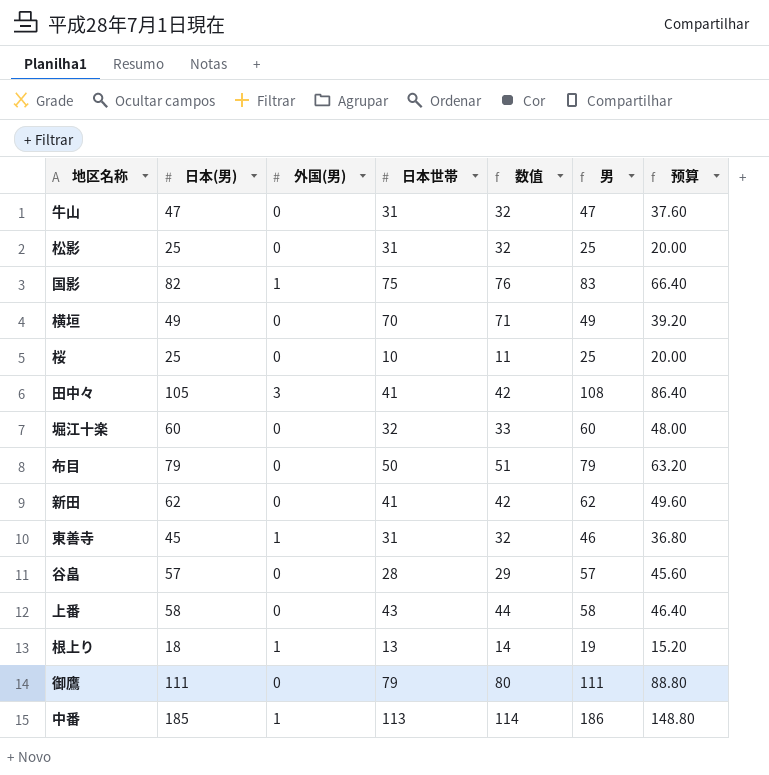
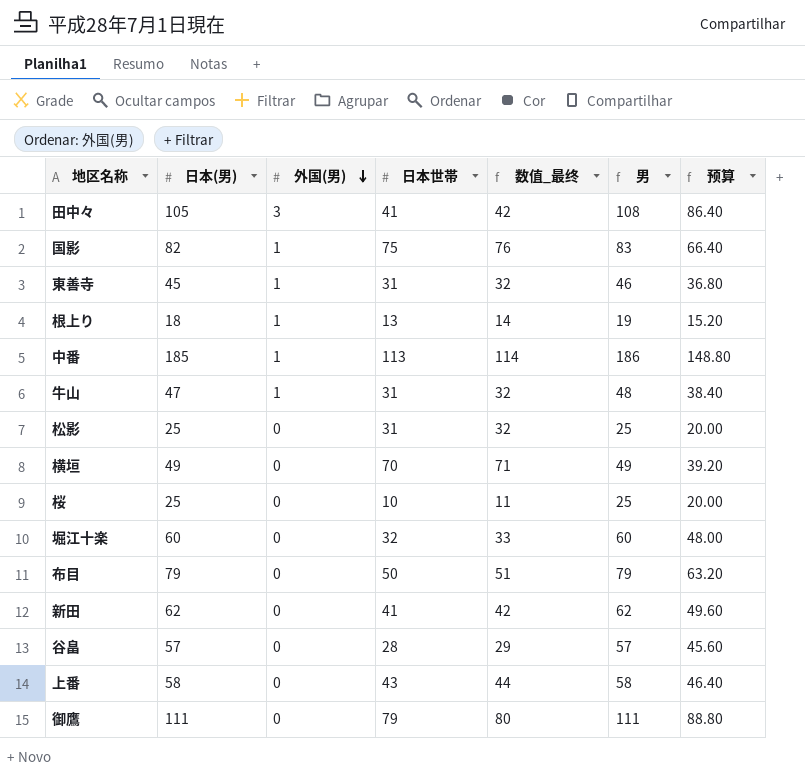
row order: none -> 外国(男) descending
column name: 数值 -> 数值_最终
牛山 | 外国(男): 0 -> 1
牛山 | 男: 47 -> 48
牛山 | 预算: 37.60 -> 38.40

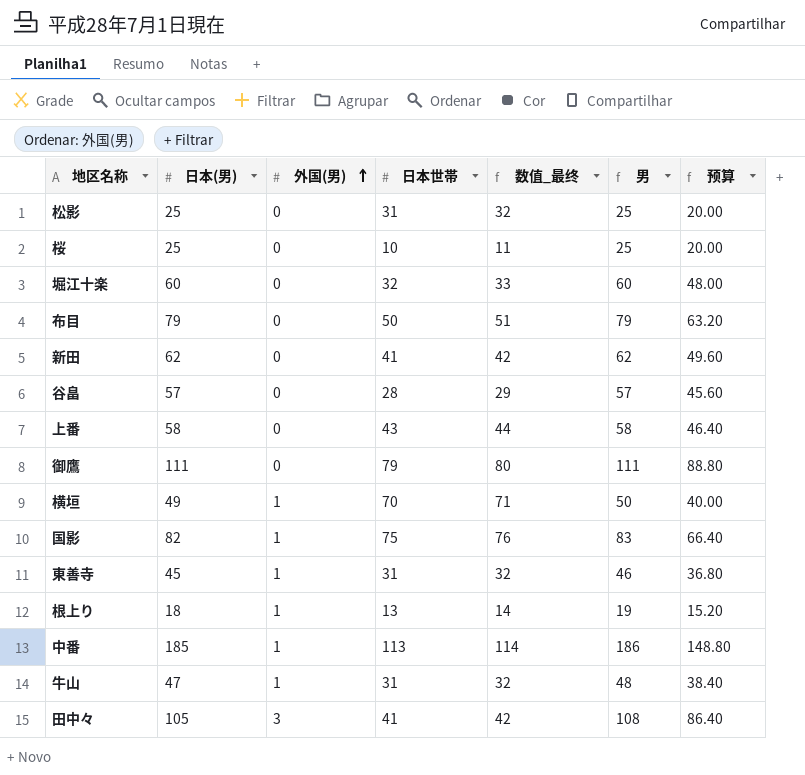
row order: 外国(男) descending -> 外国(男) ascending
横垣 | 外国(男): 0 -> 1
横垣 | 男: 49 -> 50
横垣 | 预算: 39.20 -> 40.00

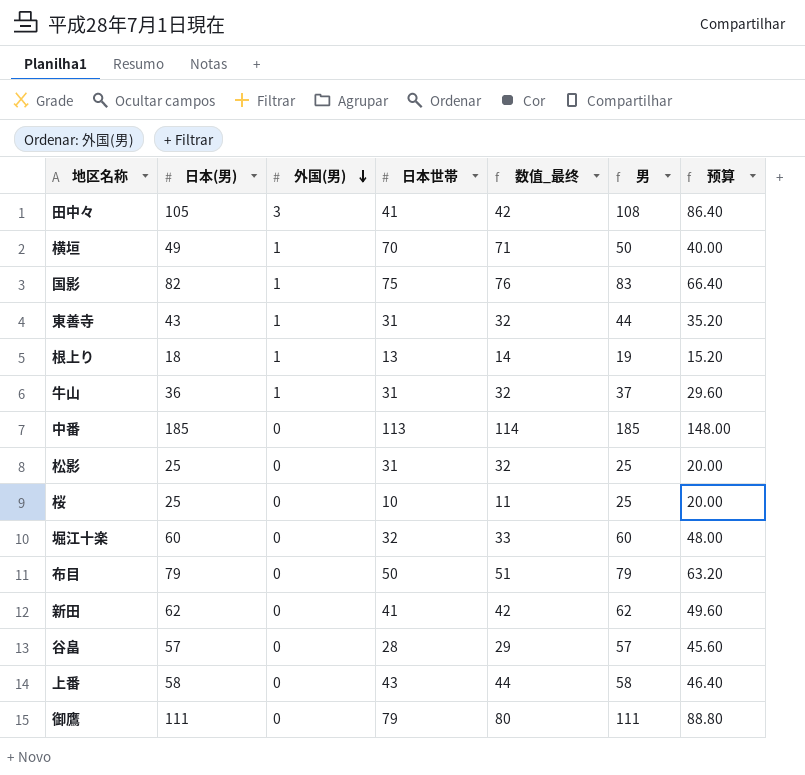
row order: 外国(男) ascending -> 外国(男) descending
東善寺 | 日本(男): 45 -> 43
東善寺 | 男: 46 -> 44
東善寺 | 预算: 36.80 -> 35.20
牛山 | 日本(男): 47 -> 36
牛山 | 男: 48 -> 37
牛山 | 预算: 38.40 -> 29.60
中番 | 外国(男): 1 -> 0
中番 | 男: 186 -> 185
中番 | 预算: 148.80 -> 148.00

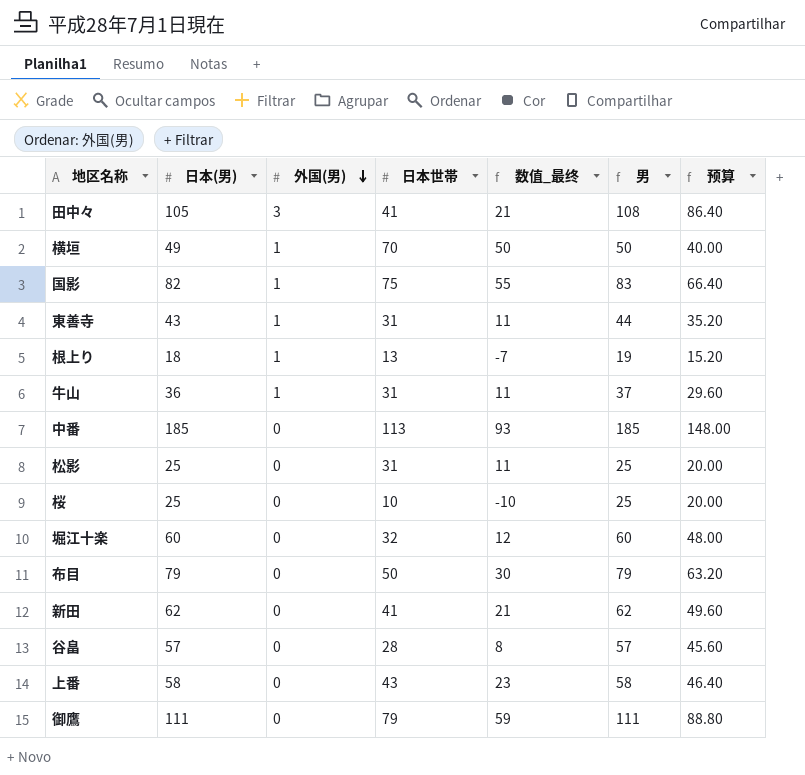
column 数值_最终 | formula: [日本世帯] + 1 -> [日本世帯] - 20

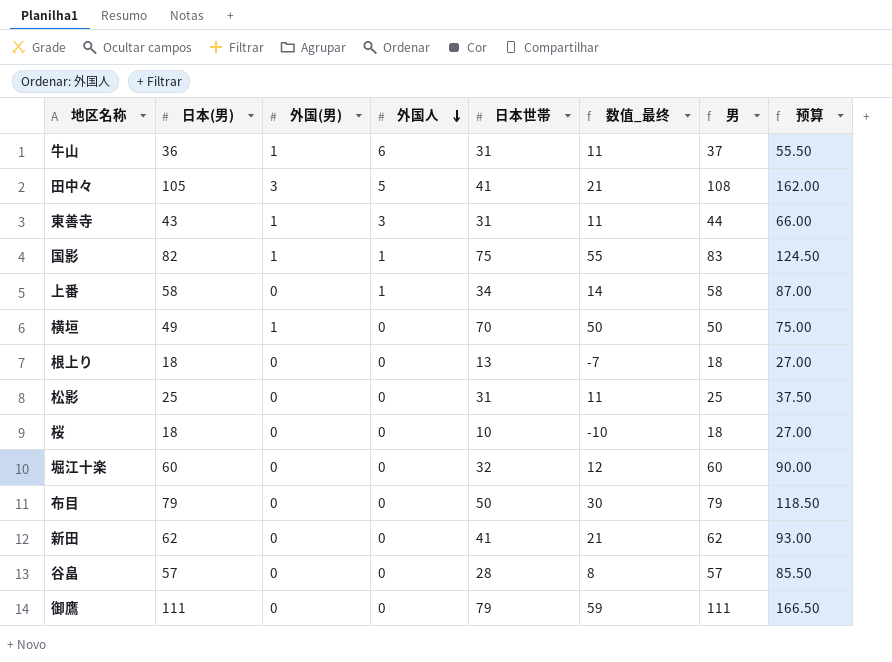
row order: 外国(男) descending -> 外国人 descending
column 外国人 | position: none -> 4
column 预算 | formula: [男] * 0.8 -> [男] * 1.5
row 中番: 185 | 0 | 113 | 93 | 185 | 148.00 -> none
上番 | 日本世帯: 43 -> 34
上番 | 数值_最终: 23 -> 14
根上り | 外国(男): 1 -> 0
根上り | 男: 19 -> 18
桜 | 日本(男): 25 -> 18
桜 | 男: 25 -> 18

